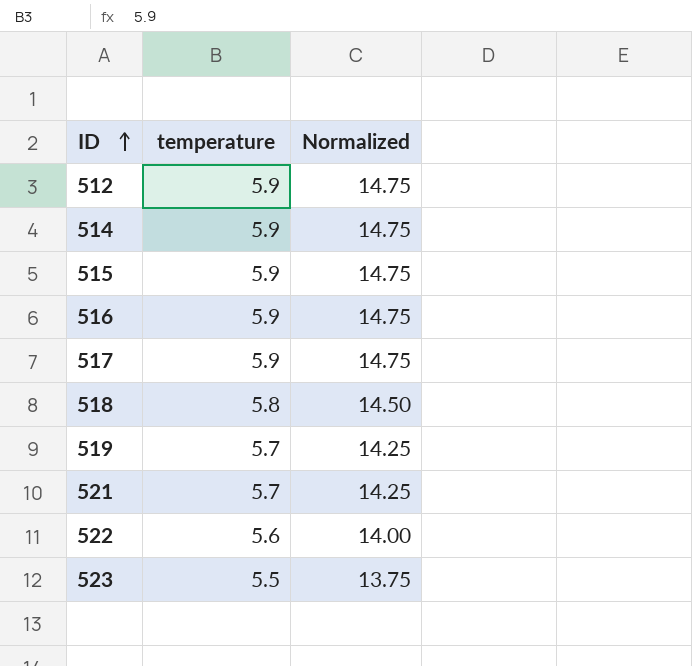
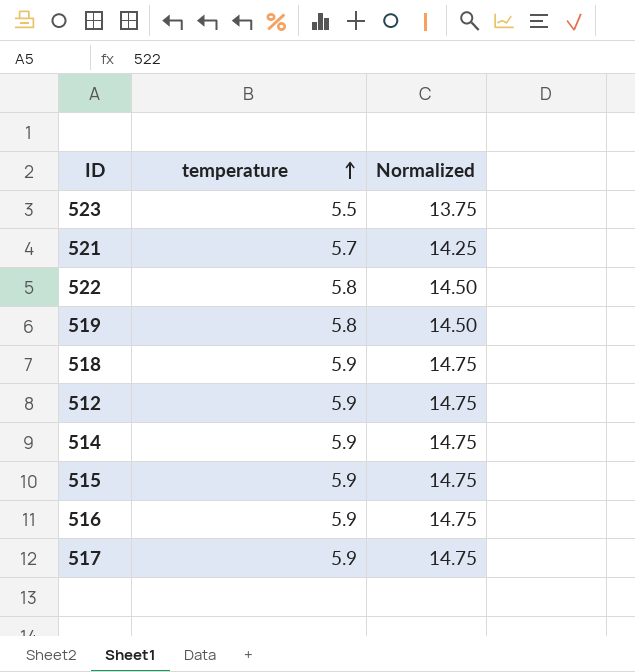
row order: ID ascending -> temperature ascending
522 | temperature: 5.6 -> 5.8
522 | Normalized: 14.00 -> 14.50
519 | temperature: 5.7 -> 5.8
519 | Normalized: 14.25 -> 14.50
518 | temperature: 5.8 -> 5.9
518 | Normalized: 14.50 -> 14.75

